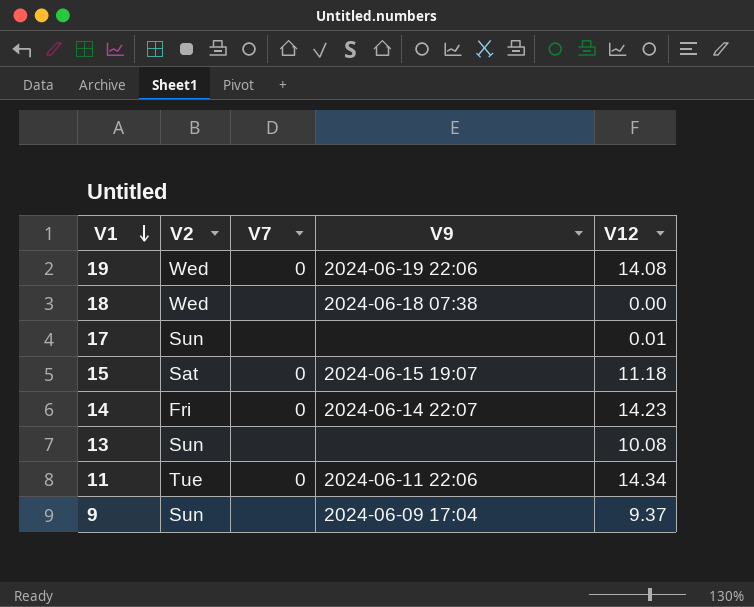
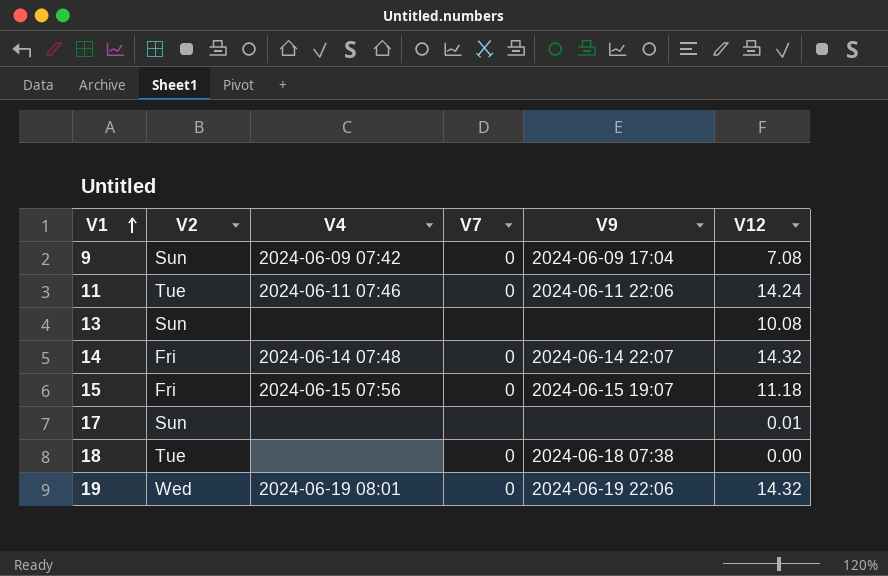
row order: V1 descending -> V1 ascending
column V4 | position: none -> 3
9 | V7: none -> 0
9 | V12: 9.37 -> 7.08
11 | V12: 14.34 -> 14.24
14 | V12: 14.23 -> 14.32
15 | V2: Sat -> Fri
18 | V2: Wed -> Tue
18 | V7: none -> 0
19 | V12: 14.08 -> 14.32

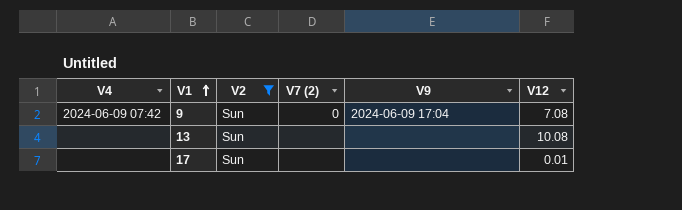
filter: none -> V2 = Sun
column V4 | position: 3 -> 1
column name: V7 -> V7 (2)

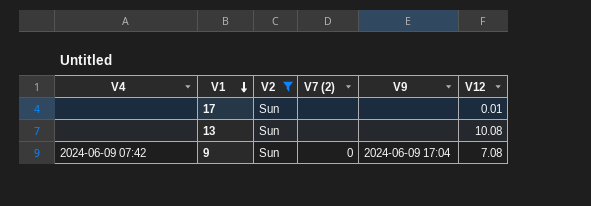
row order: V1 ascending -> V1 descending

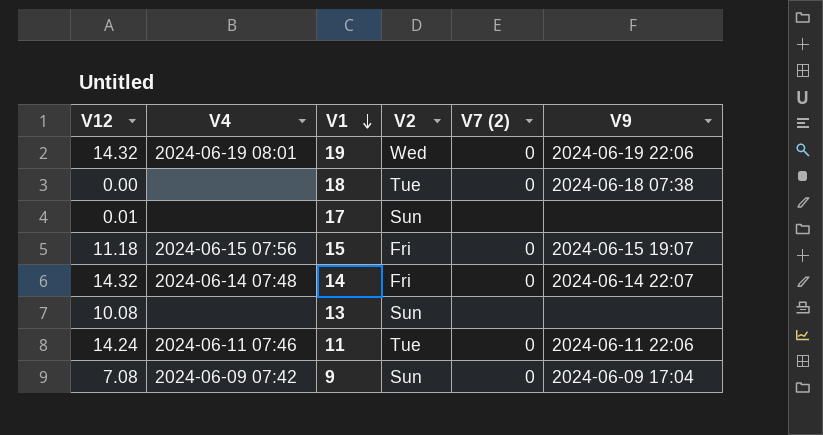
filter: V2 = Sun -> none
column V12 | position: 6 -> 1

